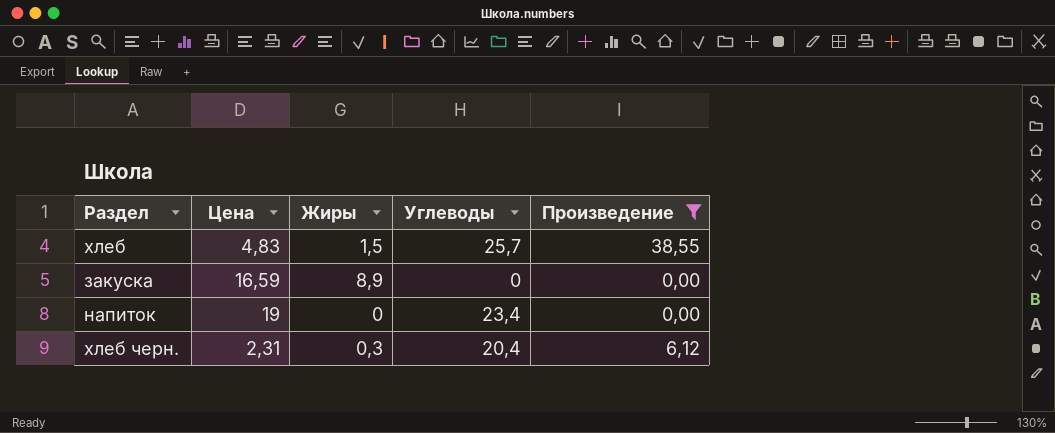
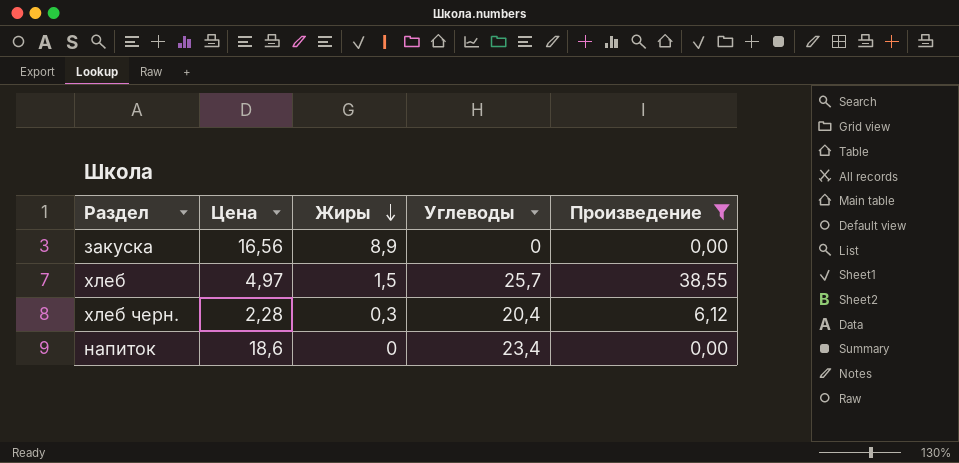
row order: none -> Жиры descending
закуска | Цена: 16,59 -> 16,56
хлеб | Цена: 4,83 -> 4,97
хлеб черн. | Цена: 2,31 -> 2,28
напиток | Цена: 19 -> 18,6

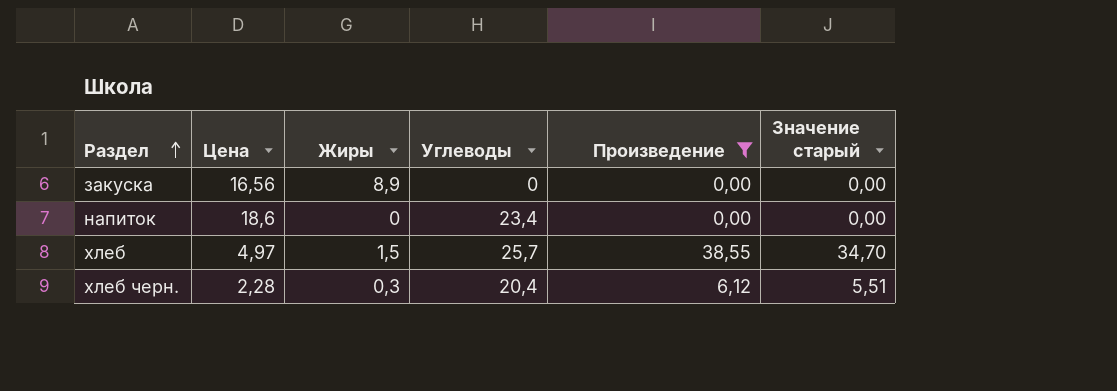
row order: Жиры descending -> Раздел ascending
column Значение старый | formula: none -> [Произведение] * 0,9

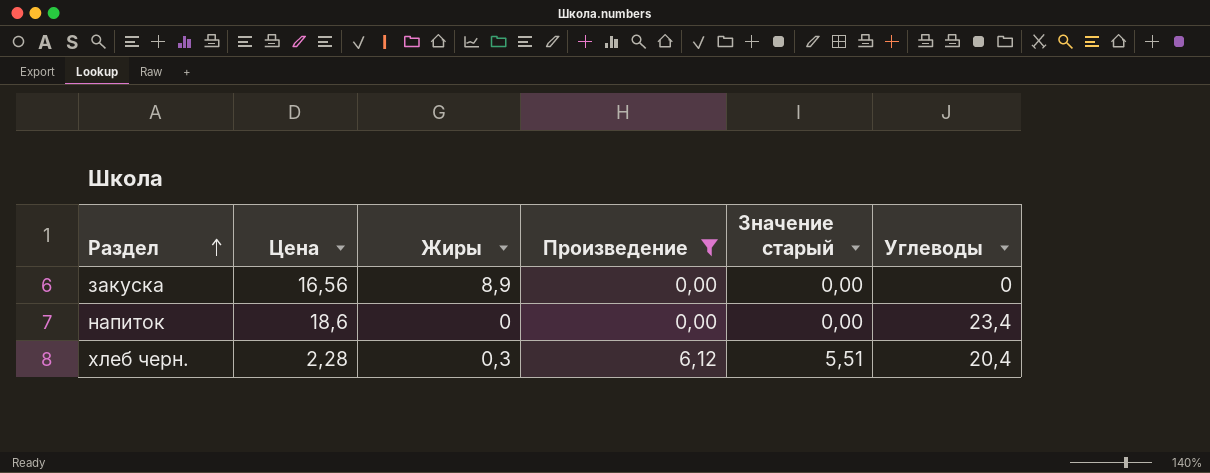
column Углеводы | position: 4 -> 6
row хлеб: 4,97 | 1,5 | 25,7 | 38,55 | 34,70 -> none

